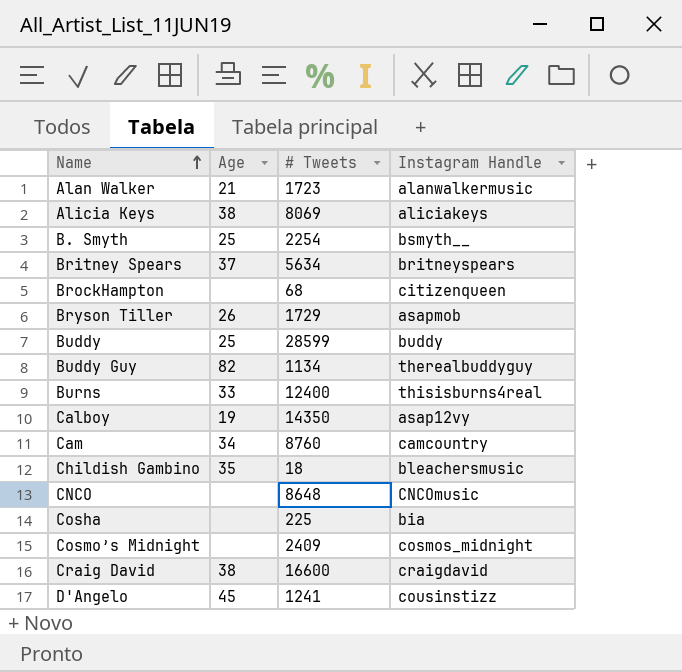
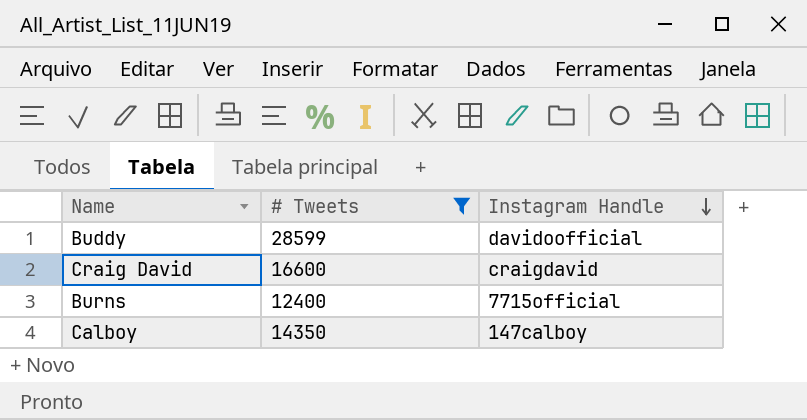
filter: none -> # Tweets >= 12400
row order: Name ascending -> Instagram Handle descending
column Age | position: 2 -> none
Buddy | Instagram Handle: buddy -> davidoofficial
Burns | Instagram Handle: thisisburns4real -> 7715official
Calboy | Instagram Handle: asap12vy -> 147calboy

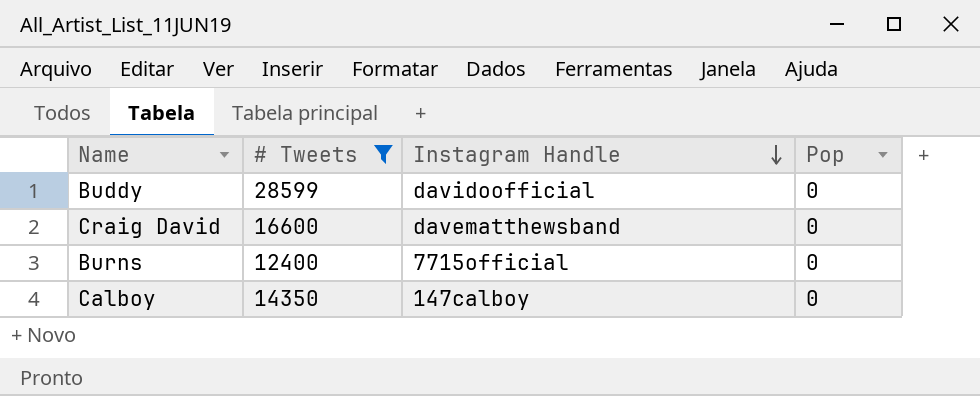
column Pop | position: none -> 4
Craig David | Instagram Handle: craigdavid -> davematthewsband

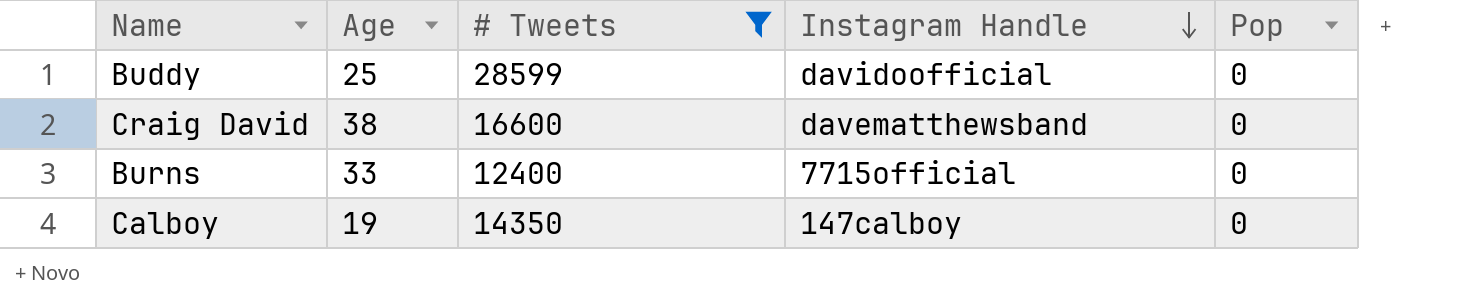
column Age | position: none -> 2

